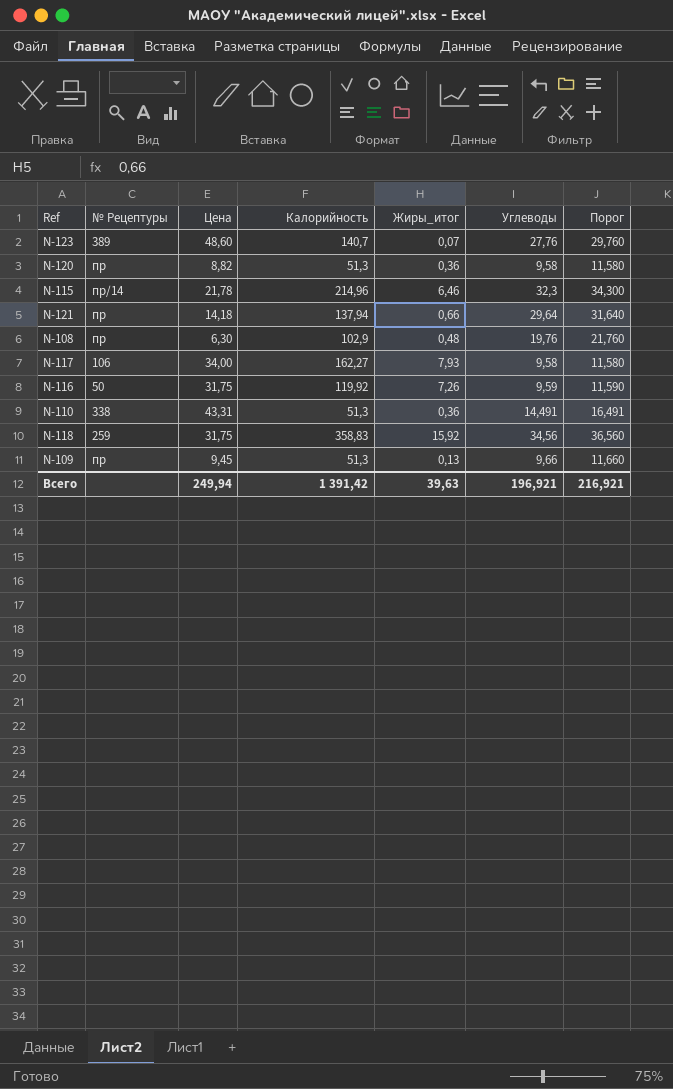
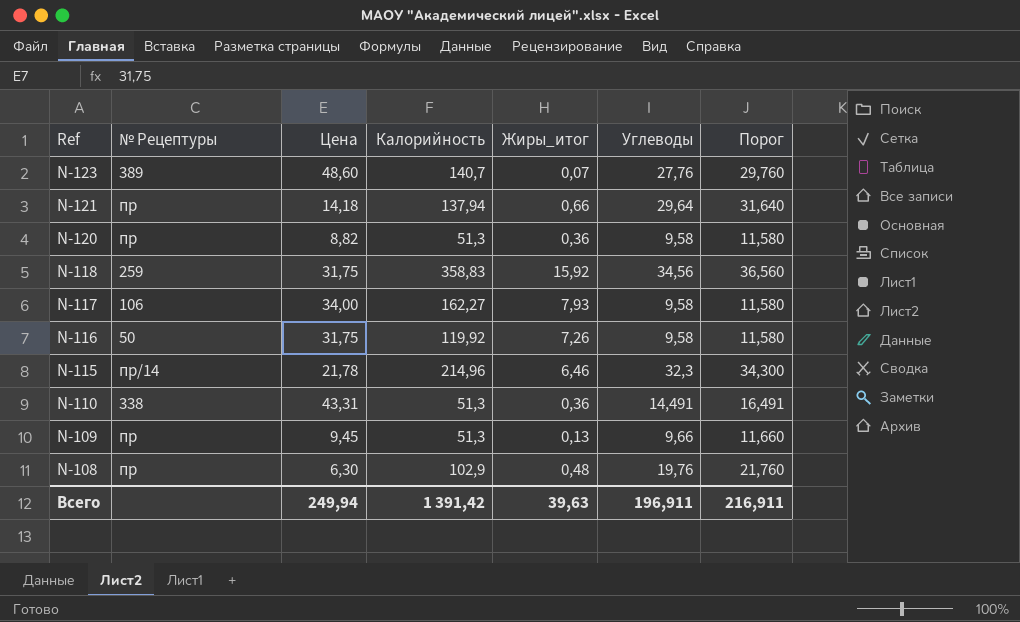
row order: none -> Ref descending
N-116 | Углеводы: 9,59 -> 9,58
N-116 | Порог: 11,590 -> 11,580
Всего | Углеводы: 196,921 -> 196,911
Всего | Порог: 216,921 -> 216,911

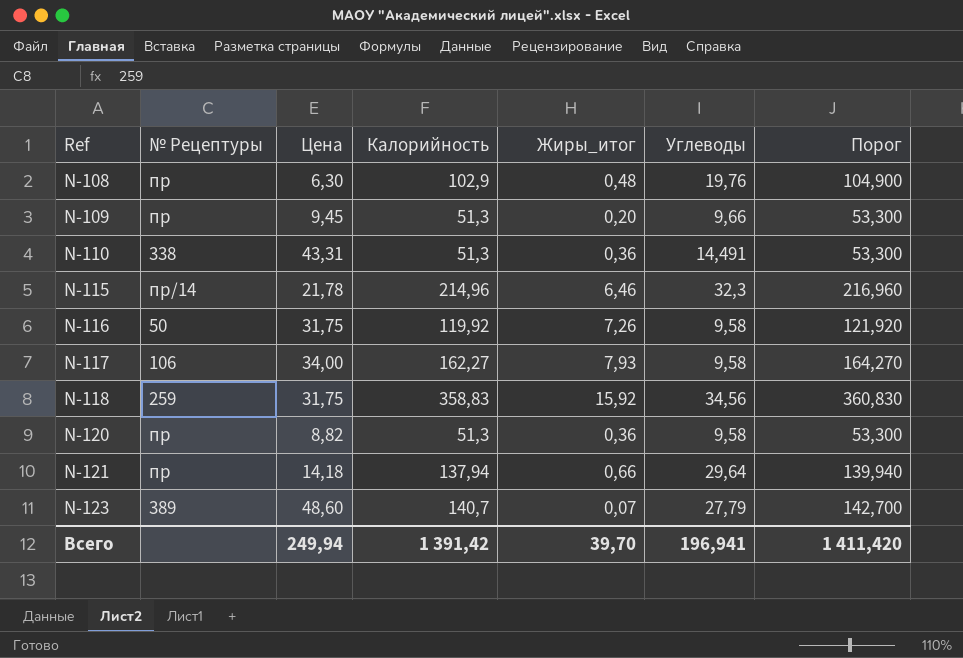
row order: Ref descending -> Ref ascending
column Порог | formula: [Углеводы] + 2 -> [Калорийность] + 2
N-109 | Жиры_итог: 0,13 -> 0,20
N-123 | Углеводы: 27,76 -> 27,79
Всего | Жиры_итог: 39,63 -> 39,70
Всего | Углеводы: 196,911 -> 196,941
Всего | Порог: 216,911 -> 1 411,420

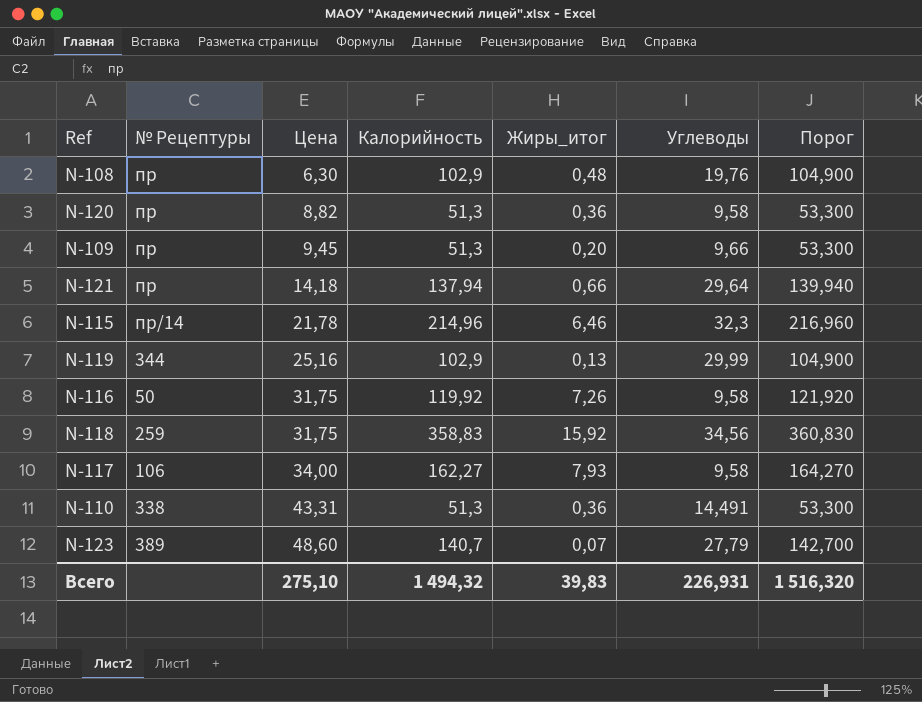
row order: Ref ascending -> Цена ascending
row N-119: none -> 344 | 25,16 | 102,9 | 0,13 | 29,99 | 104,900
Всего | Цена: 249,94 -> 275,10
Всего | Калорийность: 1 391,42 -> 1 494,32
Всего | Жиры_итог: 39,70 -> 39,83
Всего | Углеводы: 196,941 -> 226,931
Всего | Порог: 1 411,420 -> 1 516,320

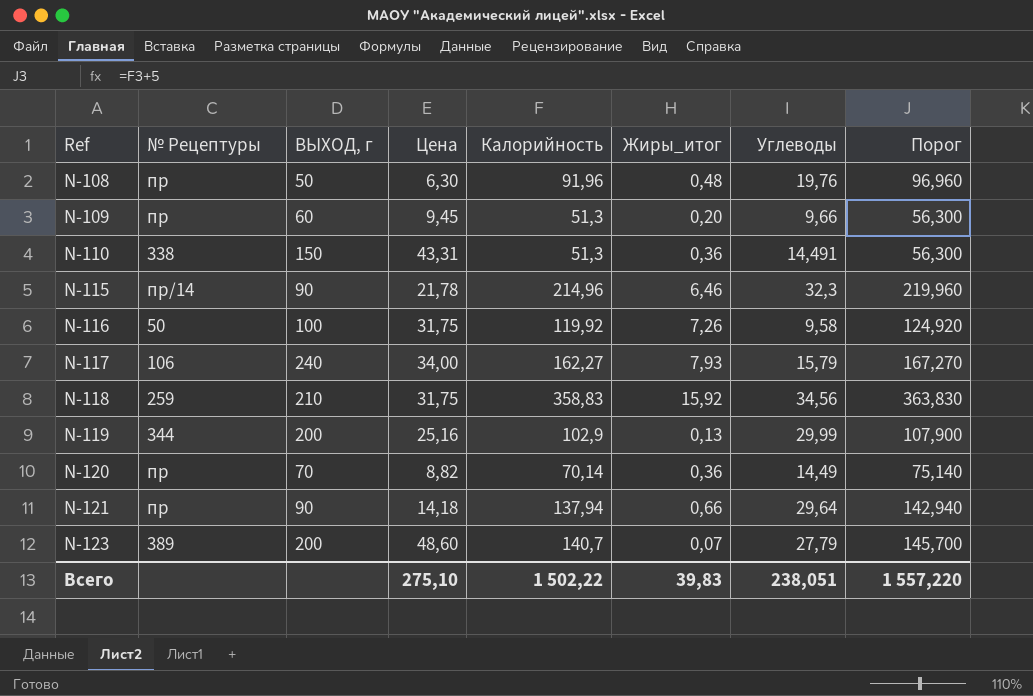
row order: Цена ascending -> Ref ascending
column ВЫХОД, г | position: none -> 3
column Порог | formula: [Калорийность] + 2 -> [Калорийность] + 5
N-108 | Калорийность: 102,9 -> 91,96
N-117 | Углеводы: 9,58 -> 15,79
N-120 | Калорийность: 51,3 -> 70,14
N-120 | Углеводы: 9,58 -> 14,49
Всего | Калорийность: 1 494,32 -> 1 502,22
Всего | Углеводы: 226,931 -> 238,051
Всего | Порог: 1 516,320 -> 1 557,220

